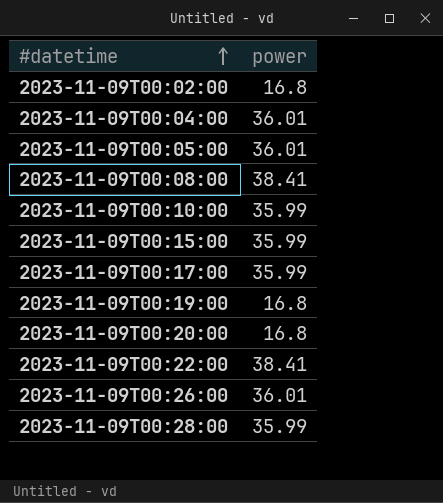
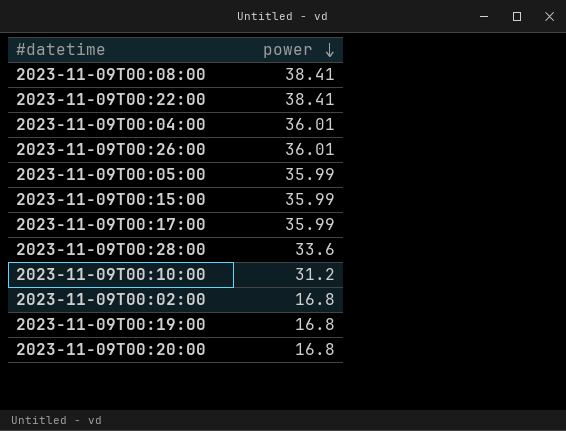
row order: #datetime ascending -> power descending
2023-11-09T00:05:00 | power: 36.01 -> 35.99
2023-11-09T00:28:00 | power: 35.99 -> 33.6
2023-11-09T00:10:00 | power: 35.99 -> 31.2

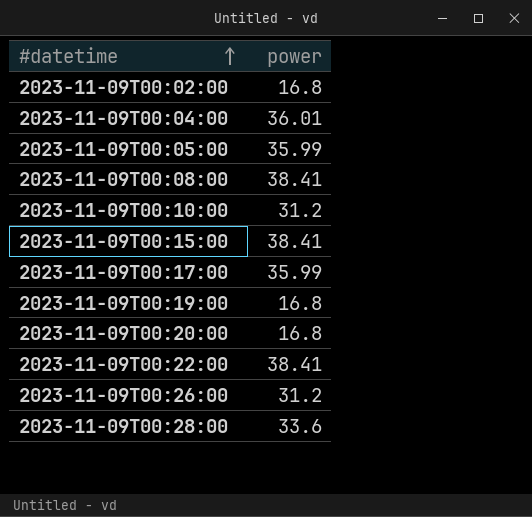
row order: power descending -> #datetime ascending
2023-11-09T00:15:00 | power: 35.99 -> 38.41
2023-11-09T00:26:00 | power: 36.01 -> 31.2

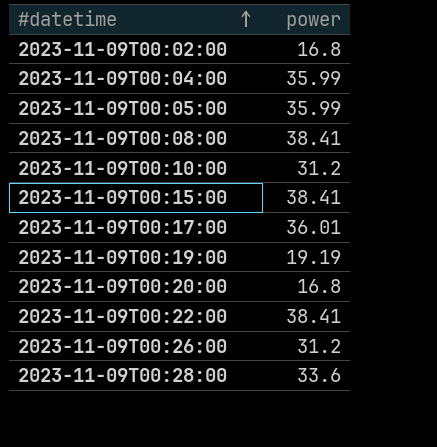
2023-11-09T00:04:00 | power: 36.01 -> 35.99
2023-11-09T00:17:00 | power: 35.99 -> 36.01
2023-11-09T00:19:00 | power: 16.8 -> 19.19

